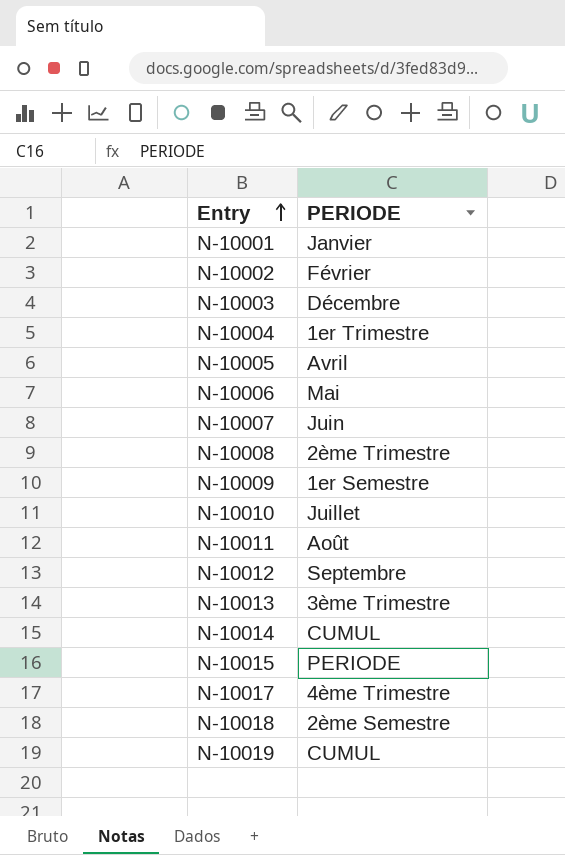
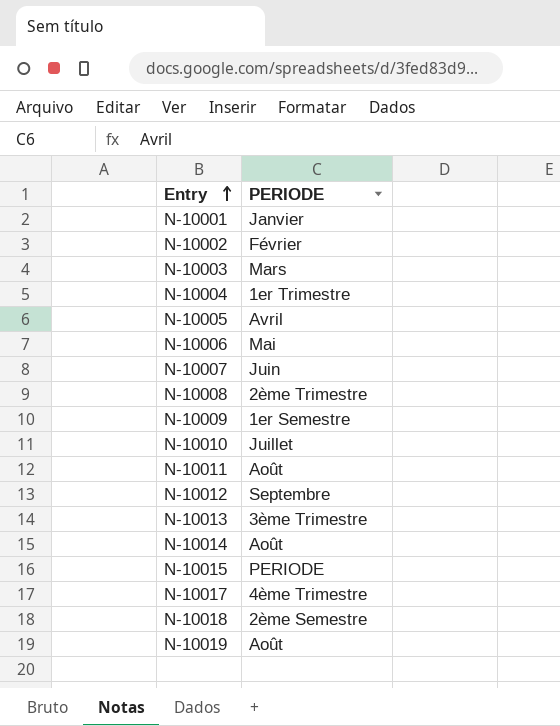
N-10003 | PERIODE: Décembre -> Mars
N-10014 | PERIODE: CUMUL -> Août
N-10019 | PERIODE: CUMUL -> Août

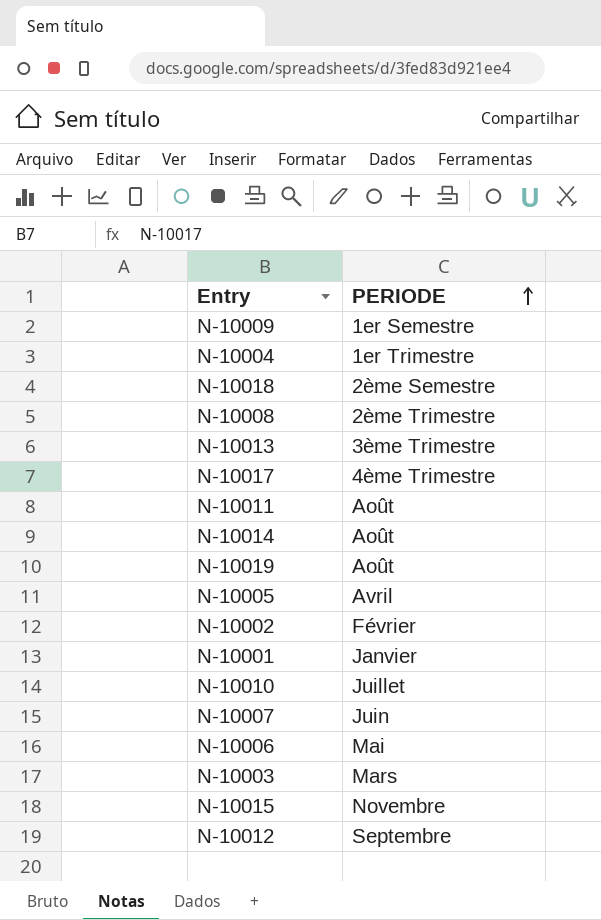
row order: Entry ascending -> PERIODE ascending
N-10015 | PERIODE: PERIODE -> Novembre

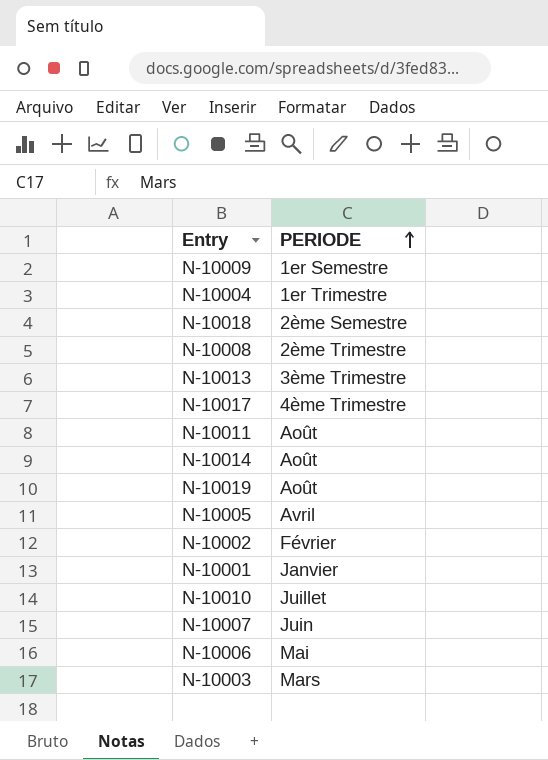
row N-10015: Novembre -> none
row N-10012: Septembre -> none

